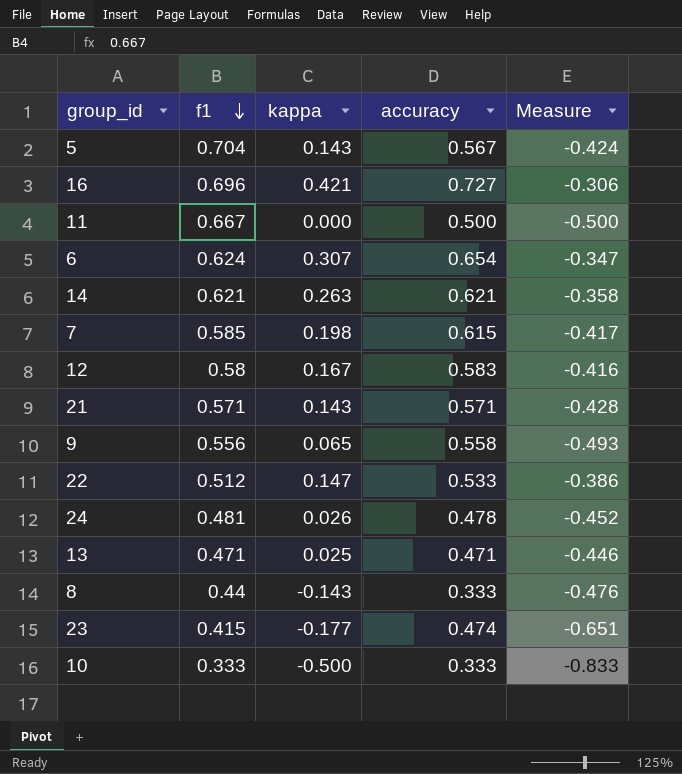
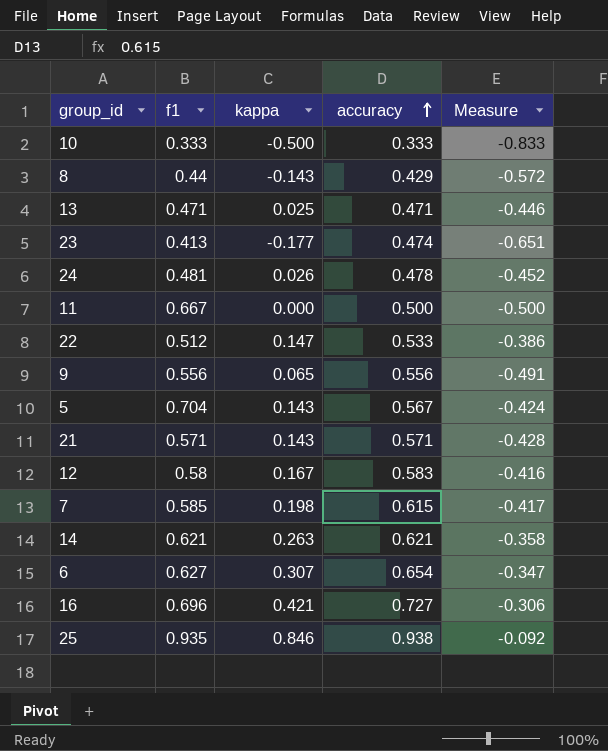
row order: f1 descending -> accuracy ascending
8 | accuracy: 0.333 -> 0.429
8 | Measure: -0.476 -> -0.572
23 | f1: 0.415 -> 0.413
9 | accuracy: 0.558 -> 0.556
9 | Measure: -0.493 -> -0.491
6 | f1: 0.624 -> 0.627
row 25: none -> 0.935 | 0.846 | 0.938 | -0.092

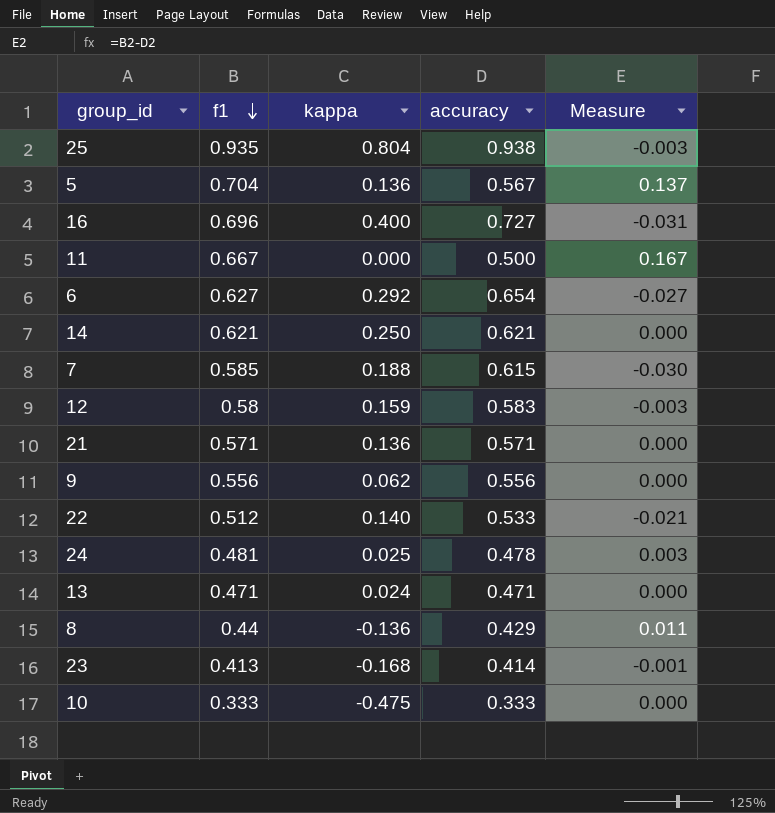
row order: accuracy ascending -> f1 descending
column Measure | formula: [kappa] - [accuracy] -> [f1] - [accuracy]
25 | kappa: 0.846 -> 0.804
5 | kappa: 0.143 -> 0.136
16 | kappa: 0.421 -> 0.400
6 | kappa: 0.307 -> 0.292
14 | kappa: 0.263 -> 0.250
7 | kappa: 0.198 -> 0.188
12 | kappa: 0.167 -> 0.159
21 | kappa: 0.143 -> 0.136
9 | kappa: 0.065 -> 0.062
22 | kappa: 0.147 -> 0.140
24 | kappa: 0.026 -> 0.025
13 | kappa: 0.025 -> 0.024
8 | kappa: -0.143 -> -0.136
23 | kappa: -0.177 -> -0.168
23 | accuracy: 0.474 -> 0.414
10 | kappa: -0.500 -> -0.475

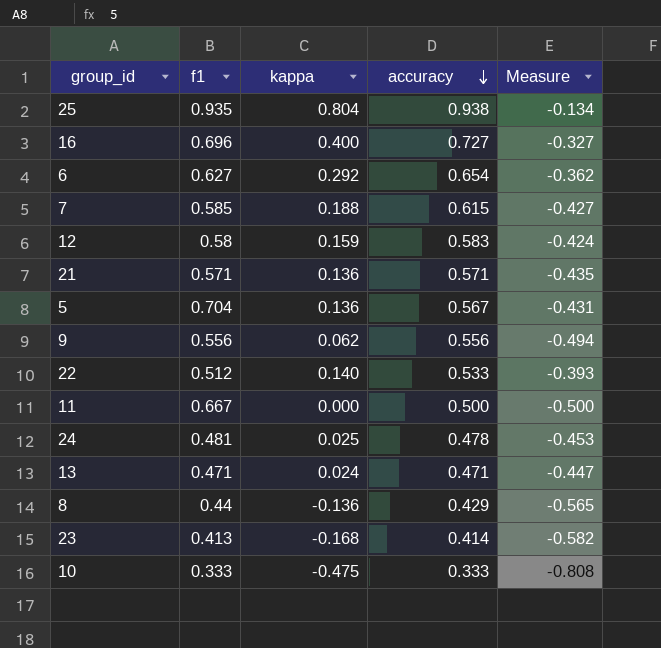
row order: f1 descending -> accuracy descending
column Measure | formula: [f1] - [accuracy] -> [kappa] - [accuracy]
row 14: 0.621 | 0.250 | 0.621 | 0.000 -> none

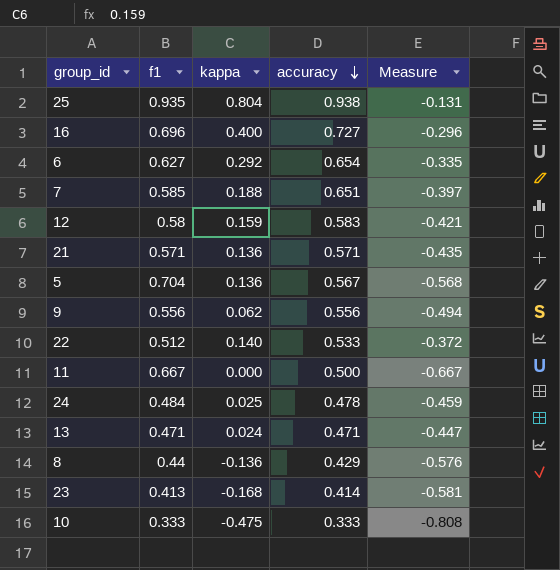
column Measure | formula: [kappa] - [accuracy] -> [kappa] - [f1]
7 | accuracy: 0.615 -> 0.651
24 | f1: 0.481 -> 0.484

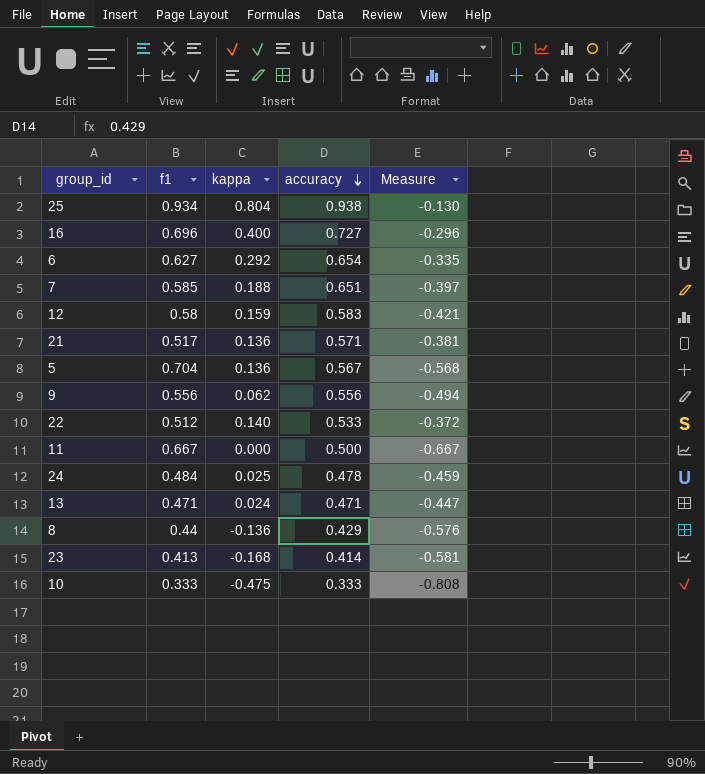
25 | f1: 0.935 -> 0.934
25 | Measure: -0.131 -> -0.130
21 | f1: 0.571 -> 0.517
21 | Measure: -0.435 -> -0.381

